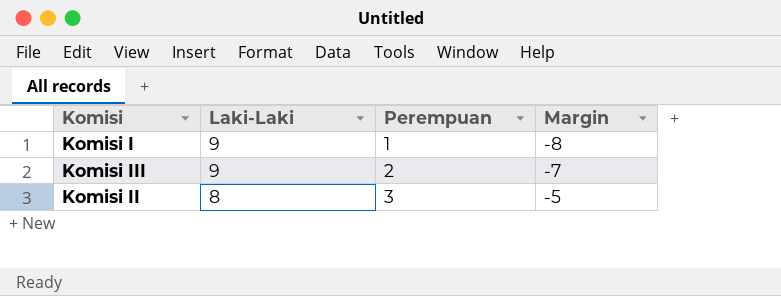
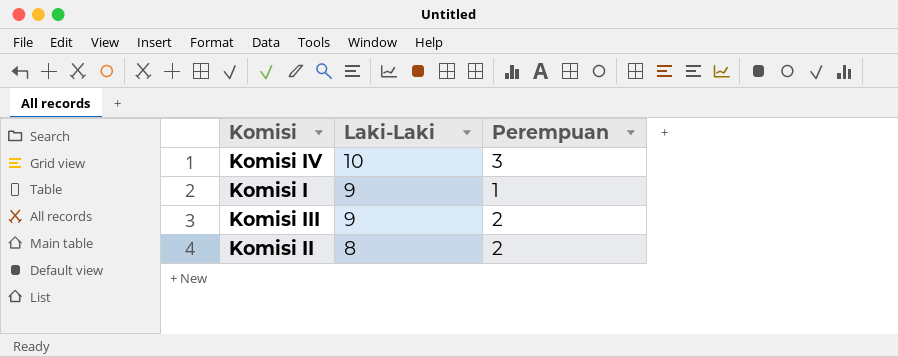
column Margin | formula: [Perempuan] - [Laki-Laki] -> none
row Komisi IV: none -> 10 | 3
Komisi II | Perempuan: 3 -> 2

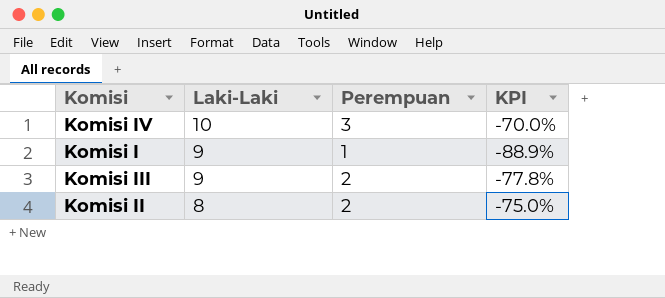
column KPI | formula: none -> ([Perempuan] - [Laki-Laki]) / [Laki-Laki]

